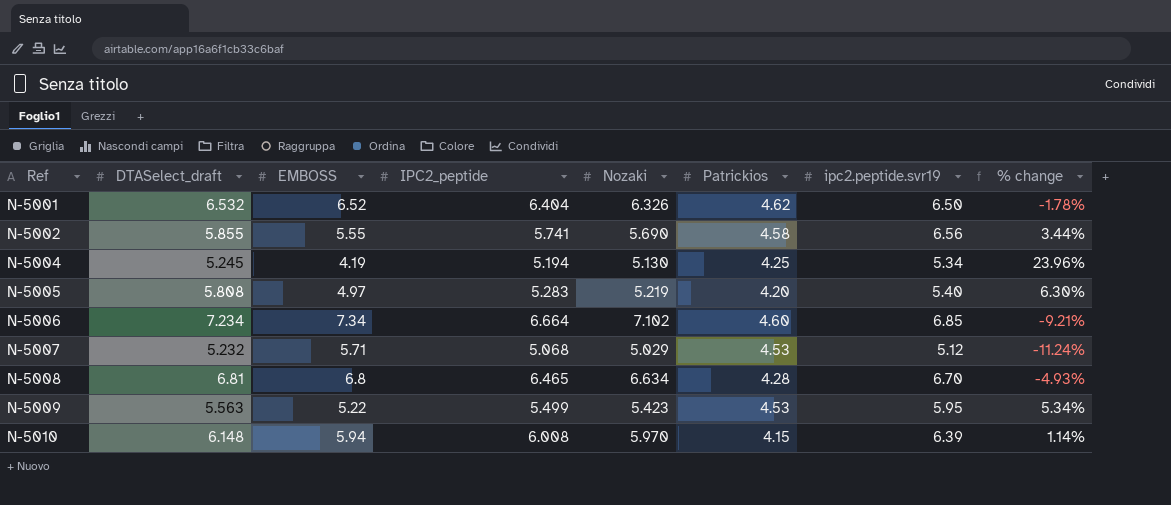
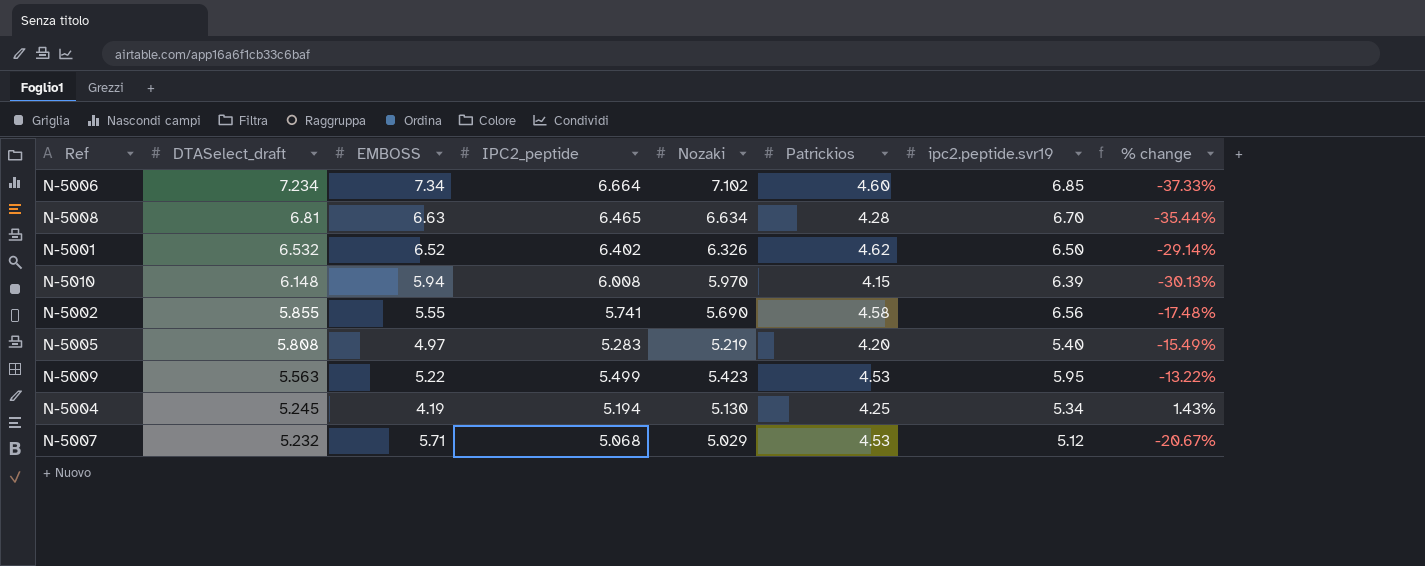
row order: Ref ascending -> DTASelect_draft descending
column % change | formula: ([IPC2_peptide] - [EMBOSS]) / [EMBOSS] -> ([Patrickios] - [EMBOSS]) / [EMBOSS]
N-5008 | EMBOSS: 6.8 -> 6.63
N-5001 | IPC2_peptide: 6.404 -> 6.402

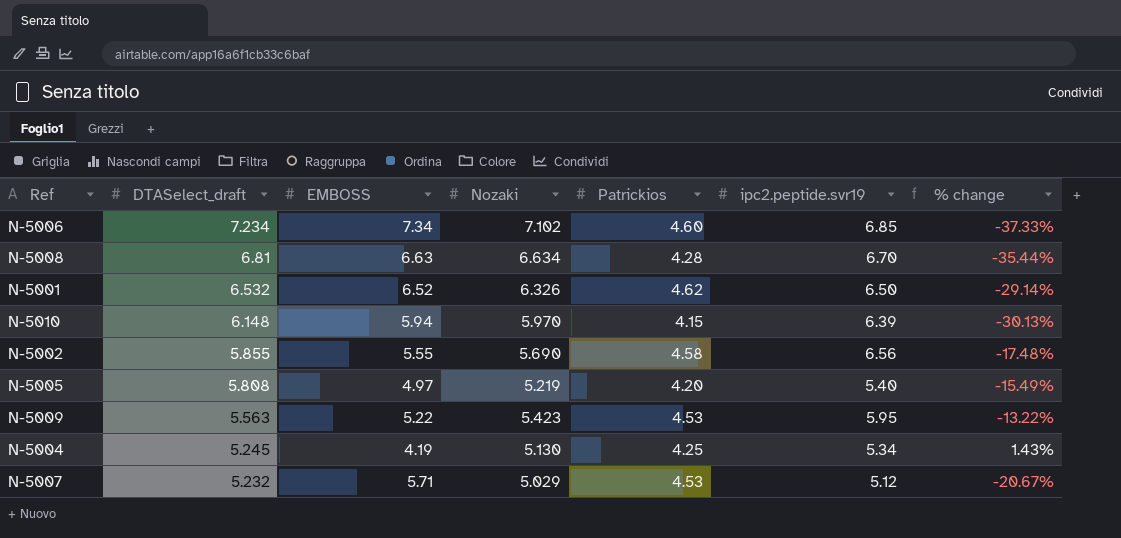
column IPC2_peptide | position: 4 -> none

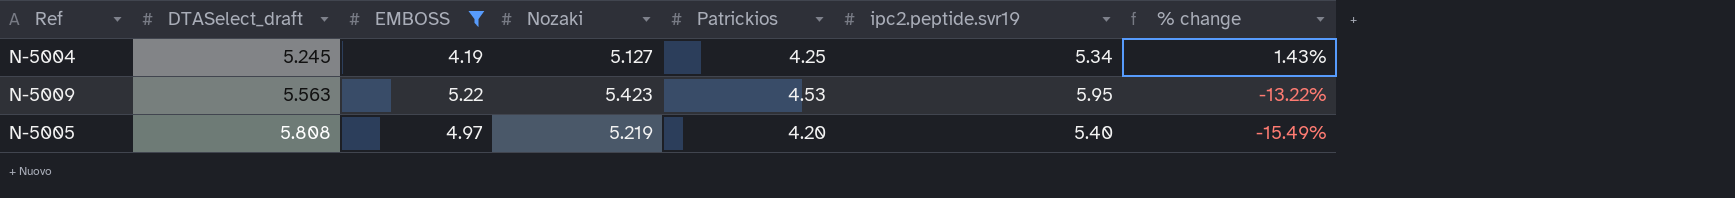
filter: none -> EMBOSS <= 5.22
row order: DTASelect_draft descending -> DTASelect_draft ascending
N-5004 | Nozaki: 5.130 -> 5.127

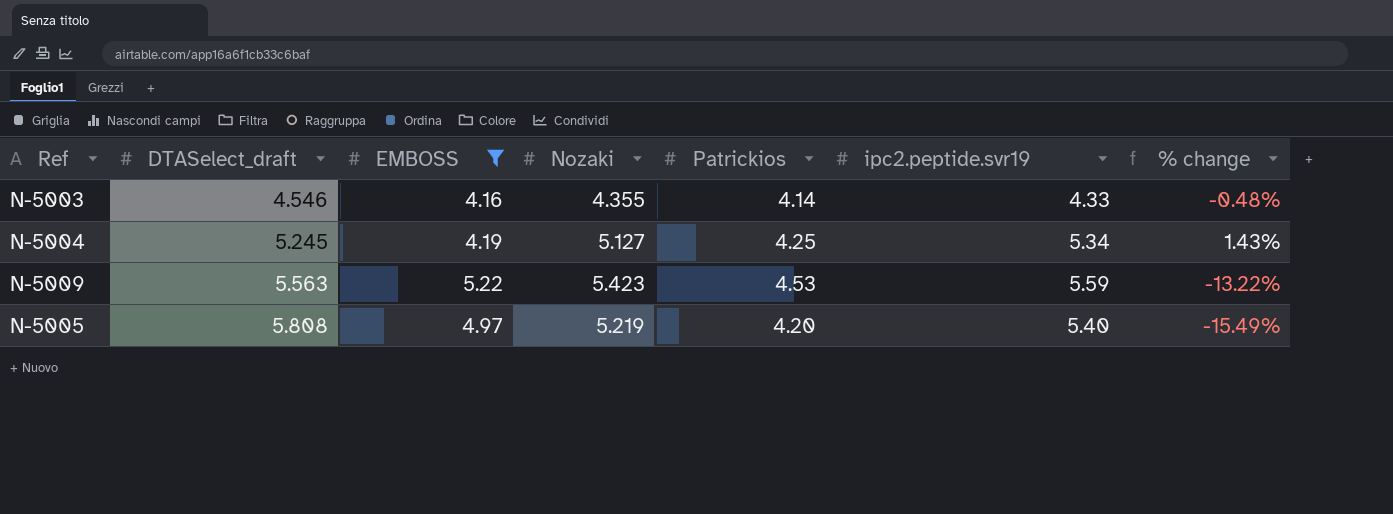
row N-5003: none -> 4.546 | 4.16 | 4.355 | 4.14 | 4.33 | -0.48%
N-5009 | ipc2.peptide.svr19: 5.95 -> 5.59

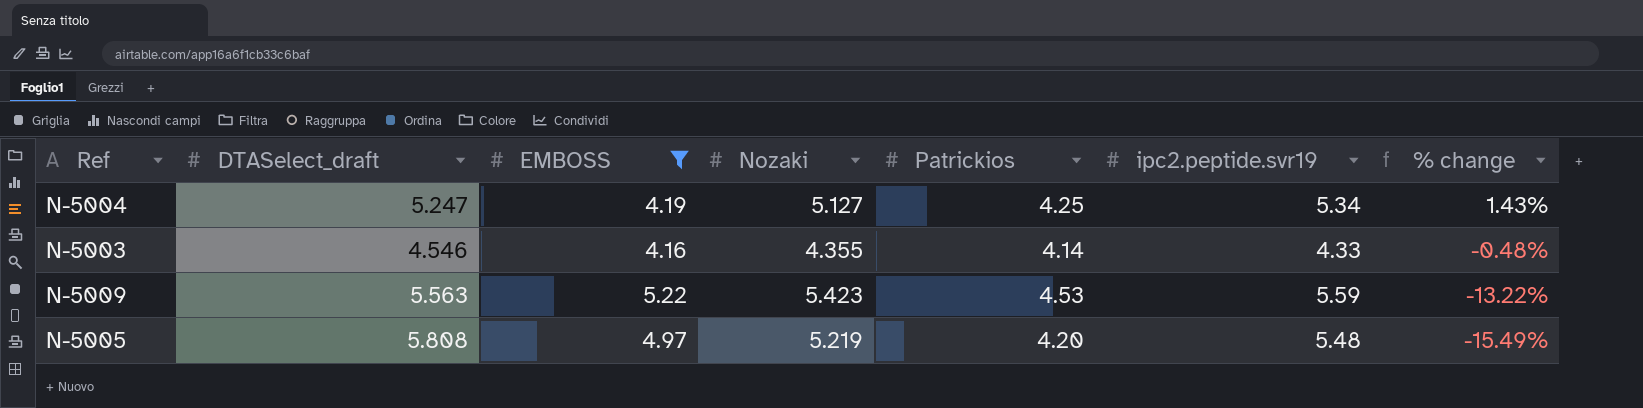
row order: DTASelect_draft ascending -> % change descending
N-5004 | DTASelect_draft: 5.245 -> 5.247
N-5005 | ipc2.peptide.svr19: 5.40 -> 5.48

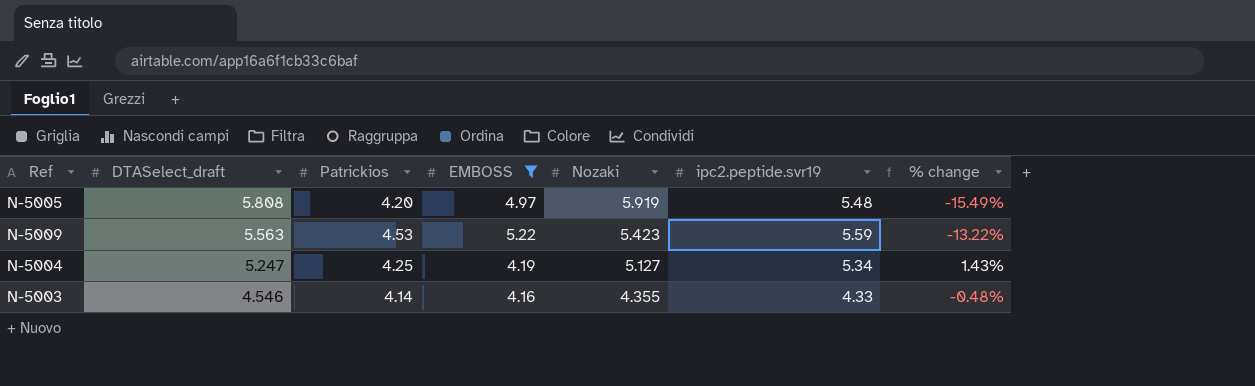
row order: % change descending -> DTASelect_draft descending
column Patrickios | position: 5 -> 3
N-5005 | Nozaki: 5.219 -> 5.919

